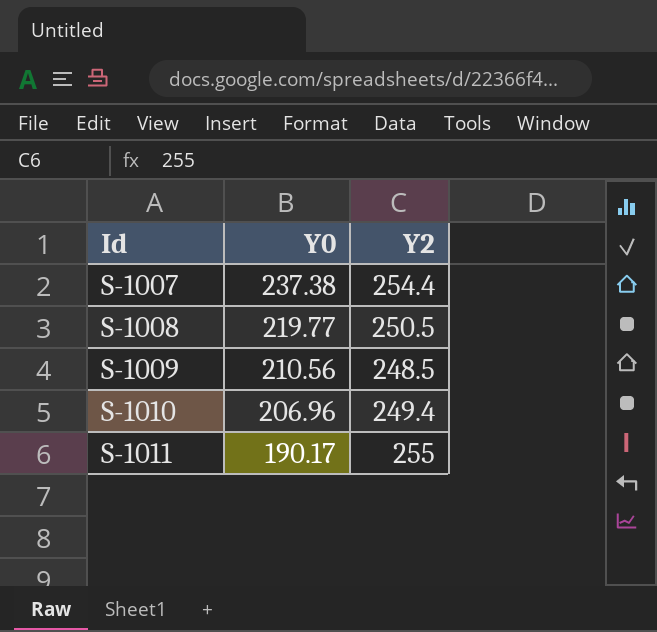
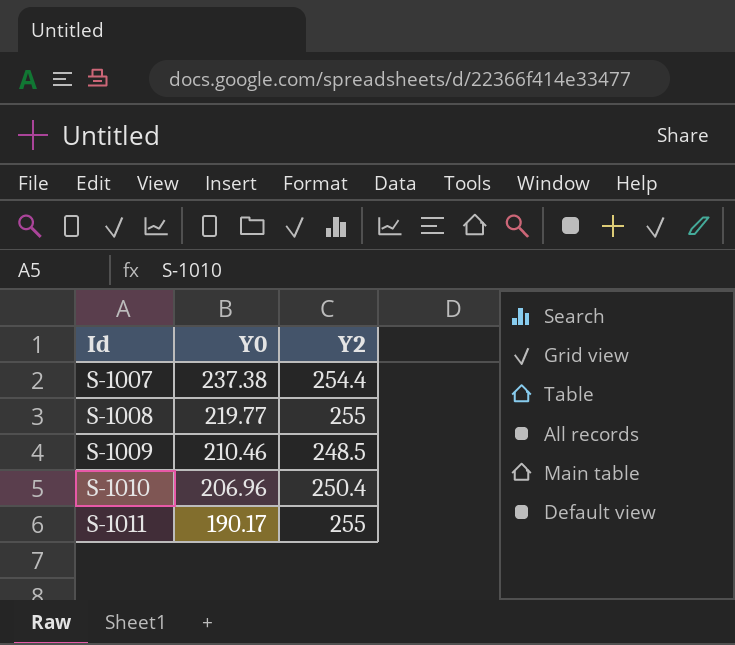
S-1008 | Y2: 250.5 -> 255
S-1009 | Y0: 210.56 -> 210.46
S-1010 | Y2: 249.4 -> 250.4

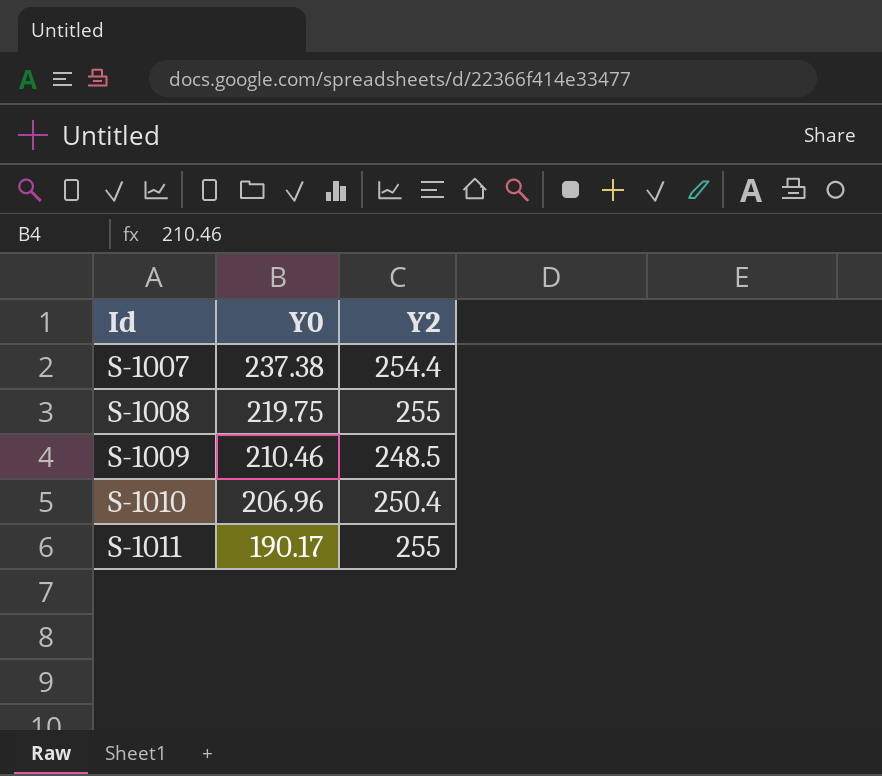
S-1008 | Y0: 219.77 -> 219.75

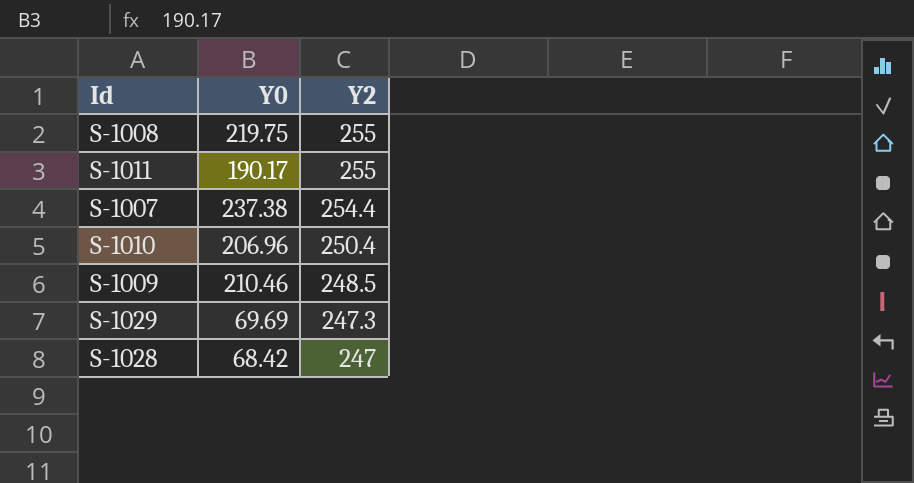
row order: Id ascending -> Y2 descending
row S-1029: none -> 69.69 | 247.3
row S-1028: none -> 68.42 | 247

